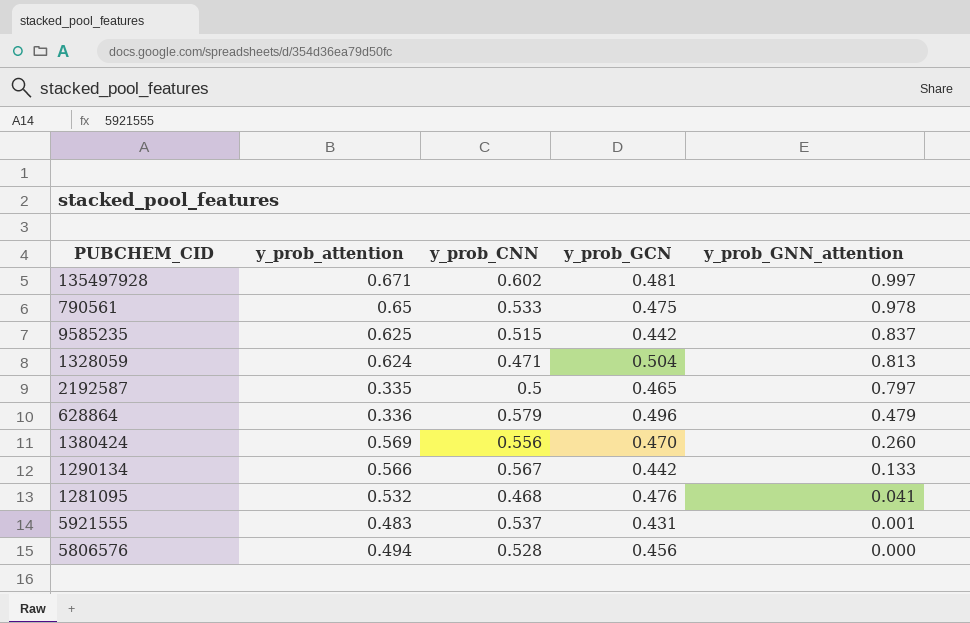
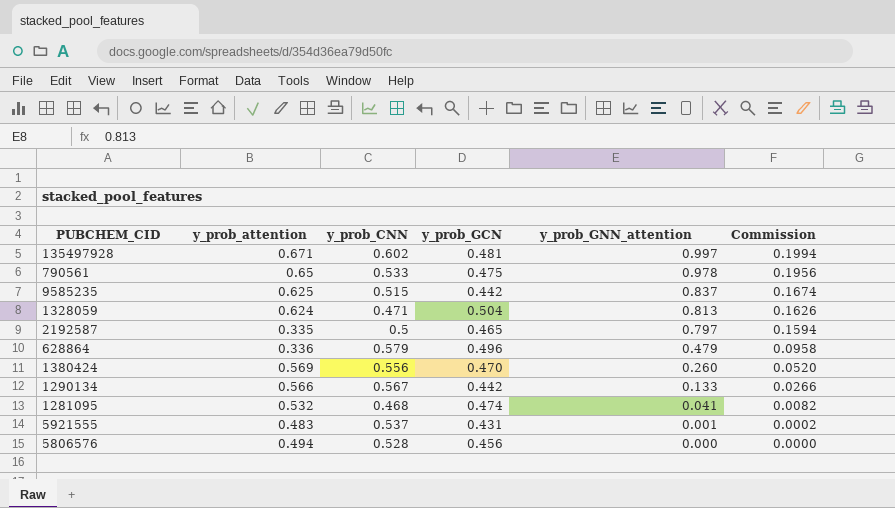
column Commission | formula: none -> [y_prob_GNN_attention] * 0.2
1281095 | y_prob_GCN: 0.476 -> 0.474

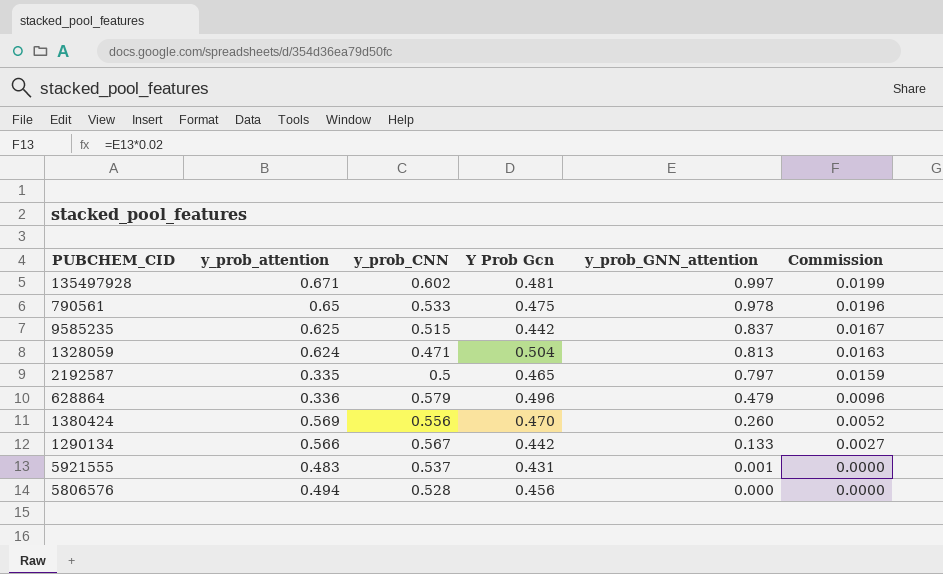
column name: y_prob_GCN -> Y Prob Gcn
column Commission | formula: [y_prob_GNN_attention] * 0.2 -> [y_prob_GNN_attention] * 0.02
row 1281095: 0.532 | 0.468 | 0.474 | 0.041 | 0.0082 -> none

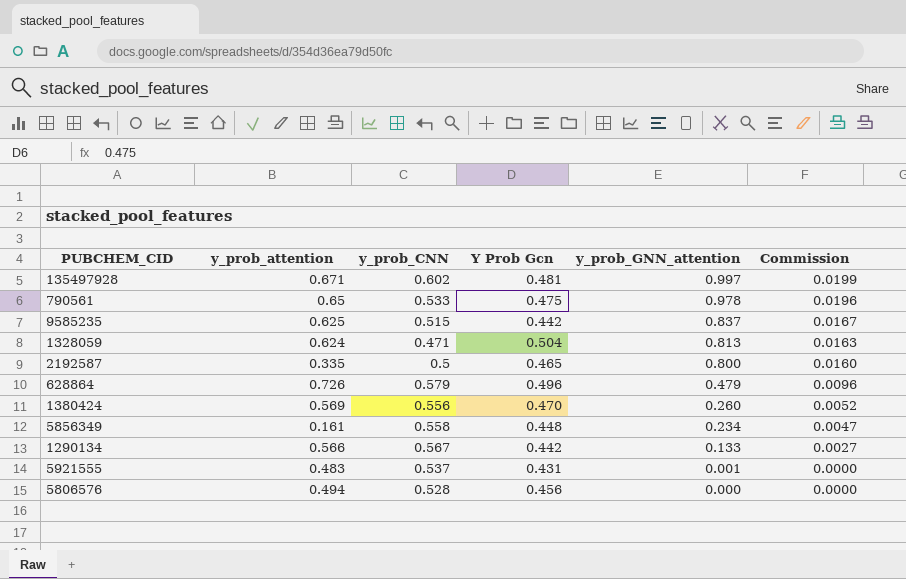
2192587 | y_prob_GNN_attention: 0.797 -> 0.800
2192587 | Commission: 0.0159 -> 0.0160
628864 | y_prob_attention: 0.336 -> 0.726
row 5856349: none -> 0.161 | 0.558 | 0.448 | 0.234 | 0.0047

